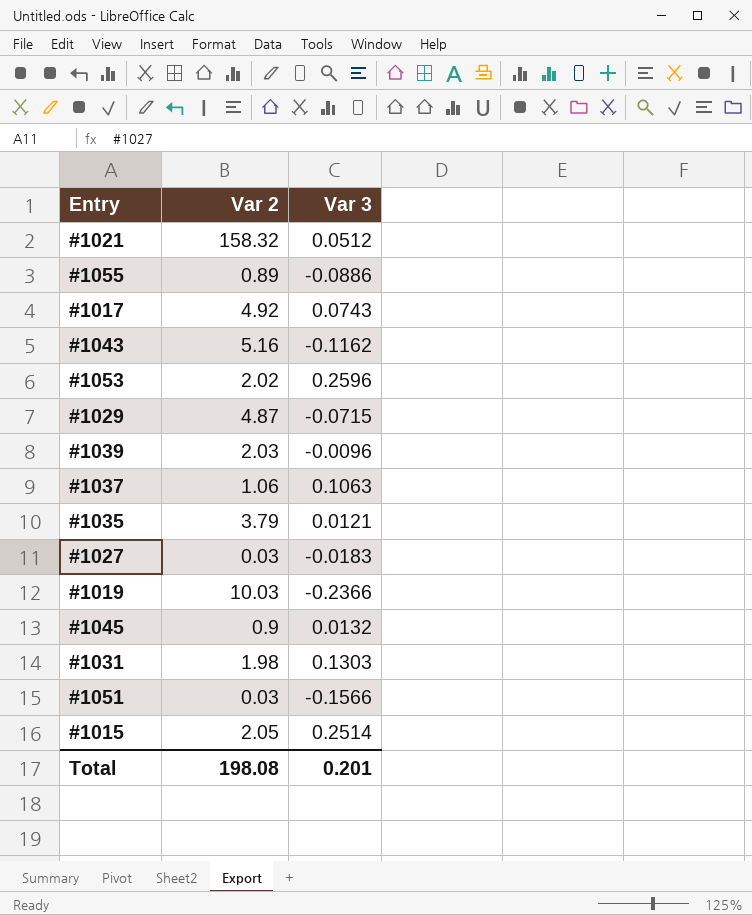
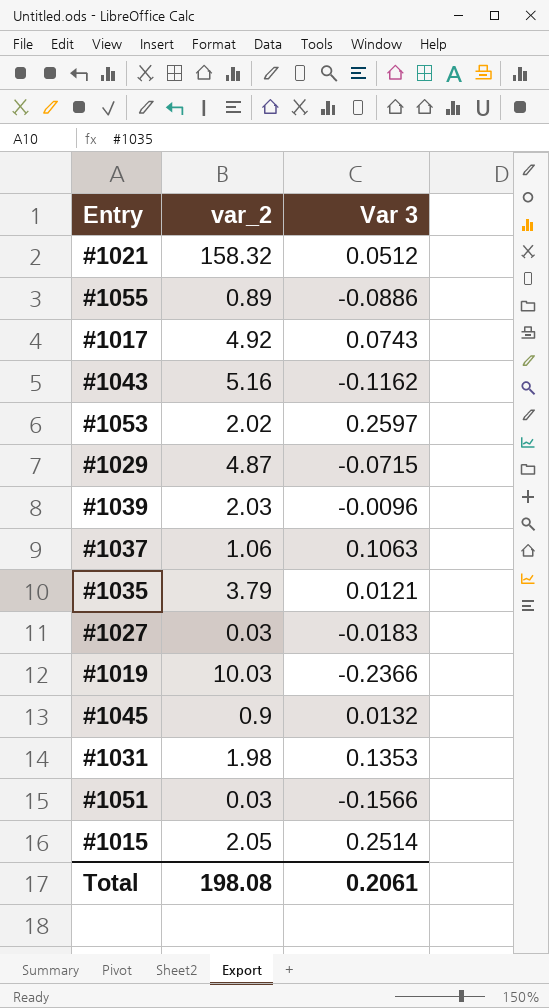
column name: Var 2 -> var_2
#1053 | Var 3: 0.2596 -> 0.2597
#1031 | Var 3: 0.1303 -> 0.1353
Total | Var 3: 0.201 -> 0.2061

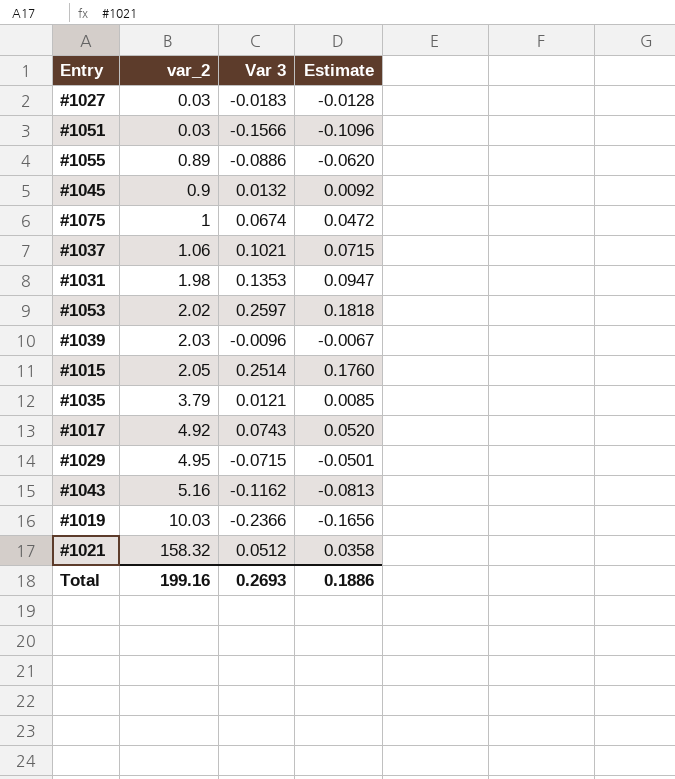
row order: none -> var_2 ascending
column Estimate | formula: none -> [Var 3] * 0.7
row #1075: none -> 1 | 0.0674 | 0.0472
#1037 | Var 3: 0.1063 -> 0.1021
#1029 | var_2: 4.87 -> 4.95
Total | var_2: 198.08 -> 199.16
Total | Var 3: 0.2061 -> 0.2693

